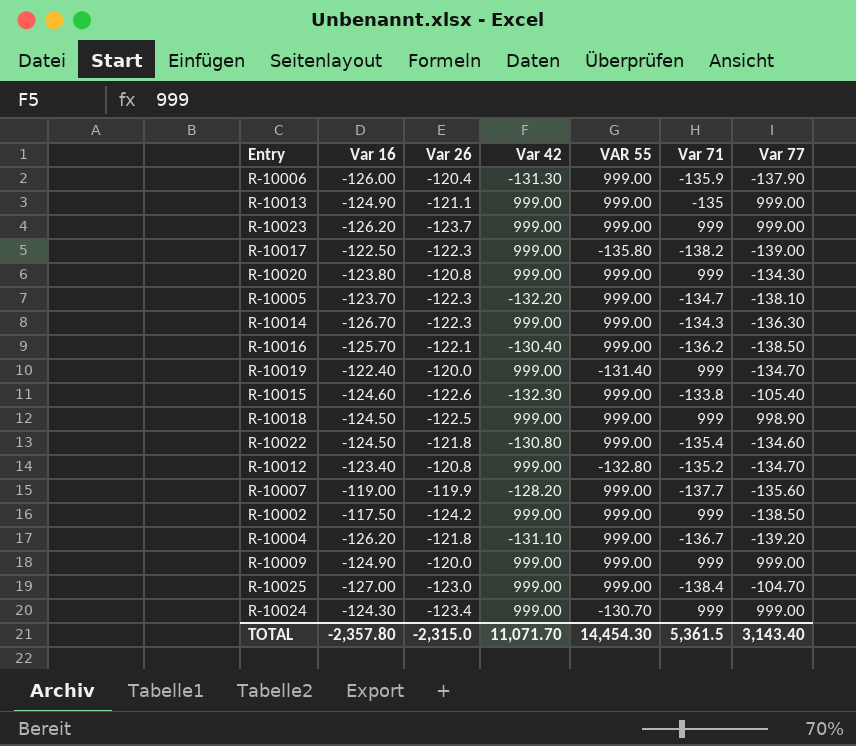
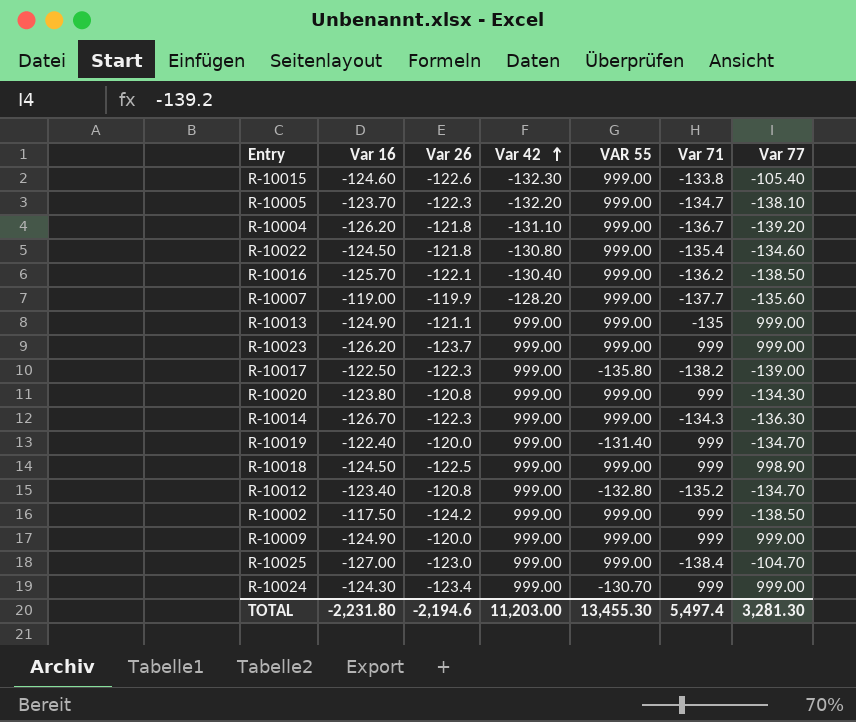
row order: none -> Var 42 ascending
row R-10006: -126.00 | -120.4 | -131.30 | 999.00 | -135.9 | -137.90 -> none
TOTAL | Var 16: -2,357.80 -> -2,231.80
TOTAL | Var 26: -2,315.0 -> -2,194.6
TOTAL | Var 42: 11,071.70 -> 11,203.00
TOTAL | VAR 55: 14,454.30 -> 13,455.30
TOTAL | Var 71: 5,361.5 -> 5,497.4
TOTAL | Var 77: 3,143.40 -> 3,281.30

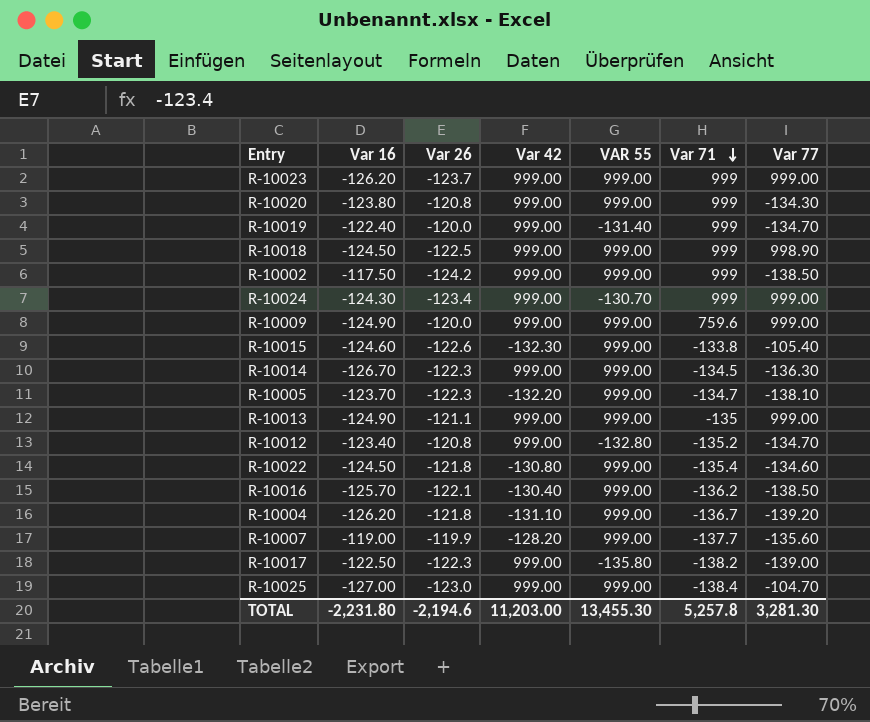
row order: Var 42 ascending -> Var 71 descending
R-10009 | Var 71: 999 -> 759.6
R-10014 | Var 71: -134.3 -> -134.5
TOTAL | Var 71: 5,497.4 -> 5,257.8

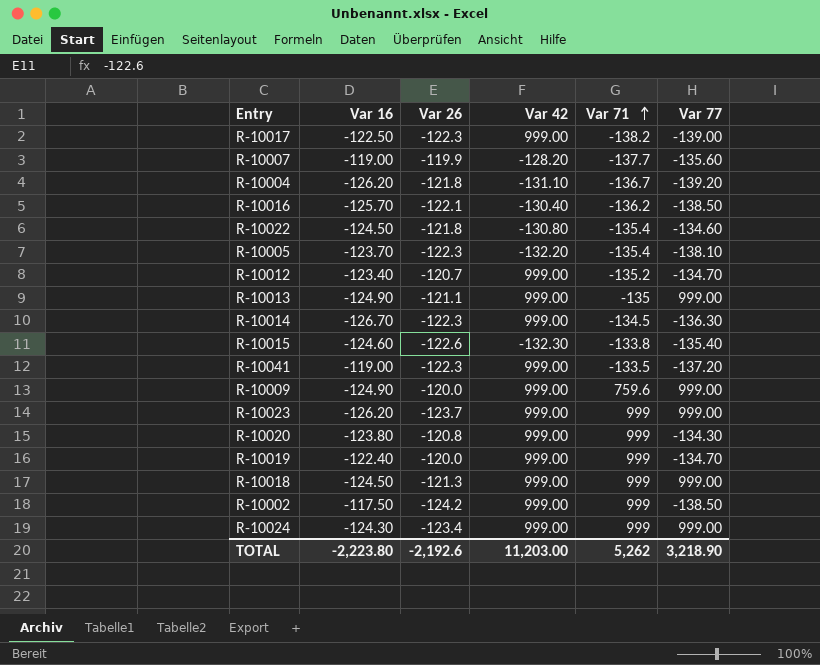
row order: Var 71 descending -> Var 71 ascending
column VAR 55 | position: 5 -> none
row R-10025: -127.00 | -123.0 | 999.00 | 999.00 | -138.4 | -104.70 -> none
R-10005 | Var 71: -134.7 -> -135.4
R-10012 | Var 26: -120.8 -> -120.7
R-10015 | Var 77: -105.40 -> -135.40
row R-10041: none -> -119.00 | -122.3 | 999.00 | -133.5 | -137.20
R-10018 | Var 26: -122.5 -> -121.3
R-10018 | Var 77: 998.90 -> 999.00
TOTAL | Var 16: -2,231.80 -> -2,223.80
TOTAL | Var 26: -2,194.6 -> -2,192.6
TOTAL | Var 71: 5,257.8 -> 5,262
TOTAL | Var 77: 3,281.30 -> 3,218.90

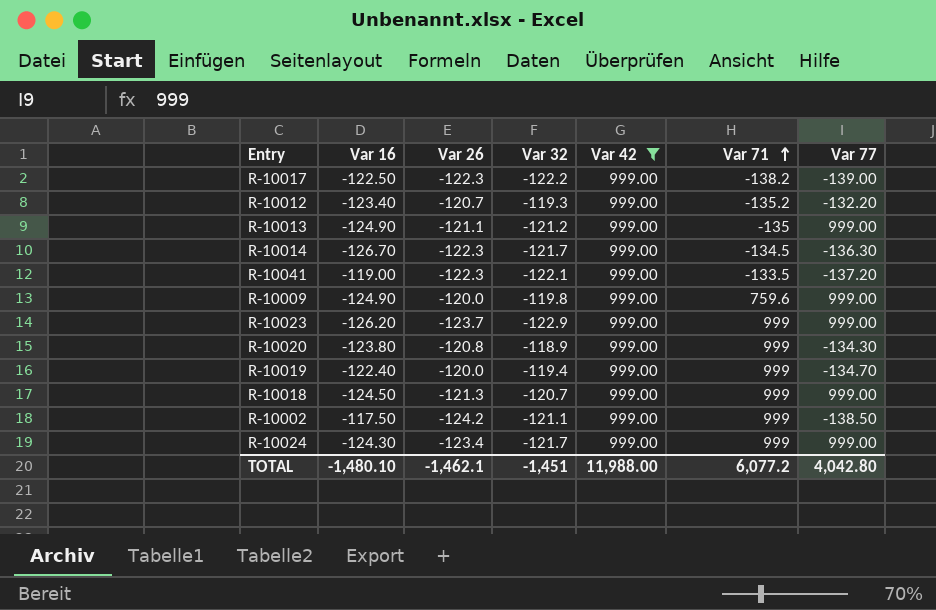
filter: none -> Var 42 = 999.00
column Var 32 | position: none -> 4
R-10012 | Var 77: -134.70 -> -132.20
TOTAL | Var 16: -2,223.80 -> -1,480.10
TOTAL | Var 26: -2,192.6 -> -1,462.1
TOTAL | Var 42: 11,203.00 -> 11,988.00
TOTAL | Var 71: 5,262 -> 6,077.2
TOTAL | Var 77: 3,218.90 -> 4,042.80

